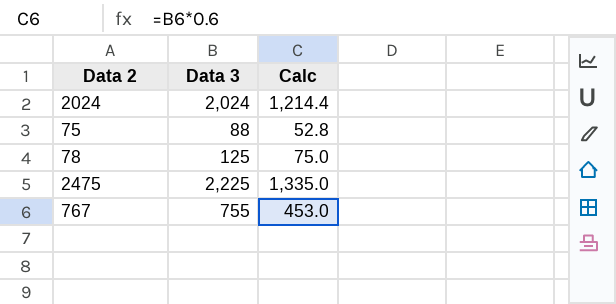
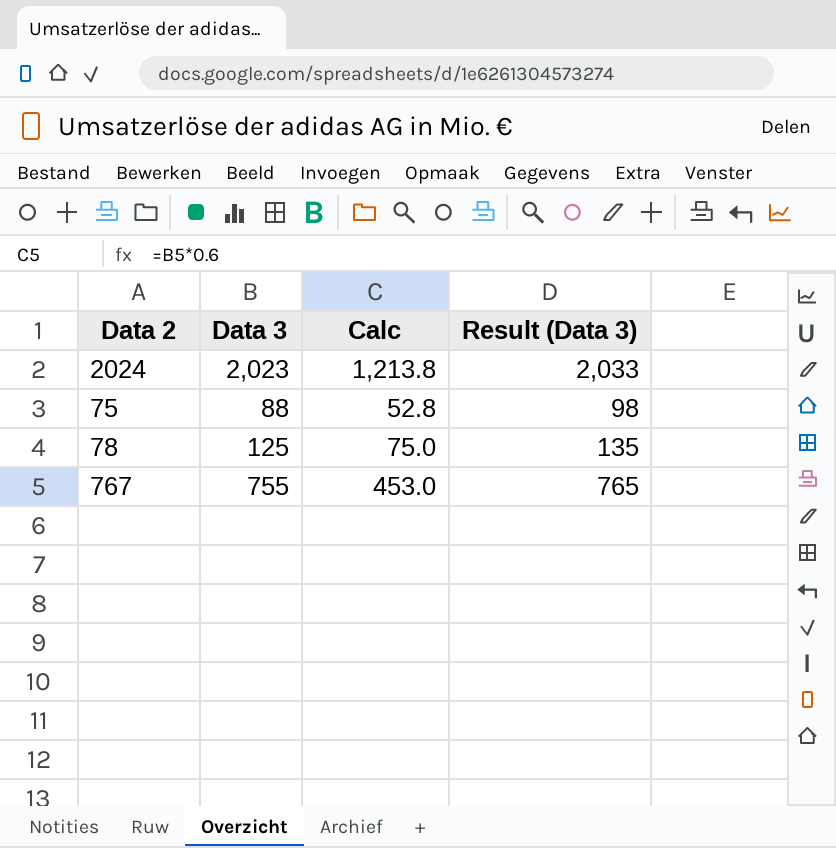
column Result (Data 3) | formula: none -> [Data 3] + 10
row 2475: 2,225 | 1,335.0 -> none
2024 | Data 3: 2,024 -> 2,023
2024 | Calc: 1,214.4 -> 1,213.8

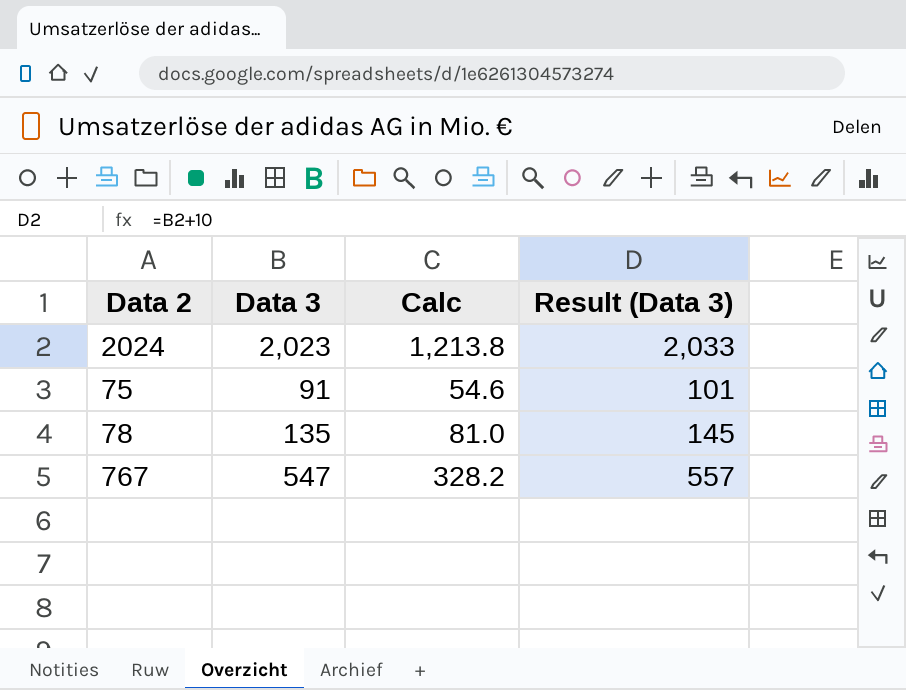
75 | Data 3: 88 -> 91
75 | Calc: 52.8 -> 54.6
75 | Result (Data 3): 98 -> 101
78 | Data 3: 125 -> 135
78 | Calc: 75.0 -> 81.0
78 | Result (Data 3): 135 -> 145
767 | Data 3: 755 -> 547
767 | Calc: 453.0 -> 328.2
767 | Result (Data 3): 765 -> 557

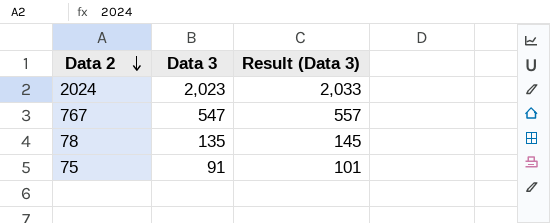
row order: none -> Data 2 descending
column Calc | formula: [Data 3] * 0.6 -> none

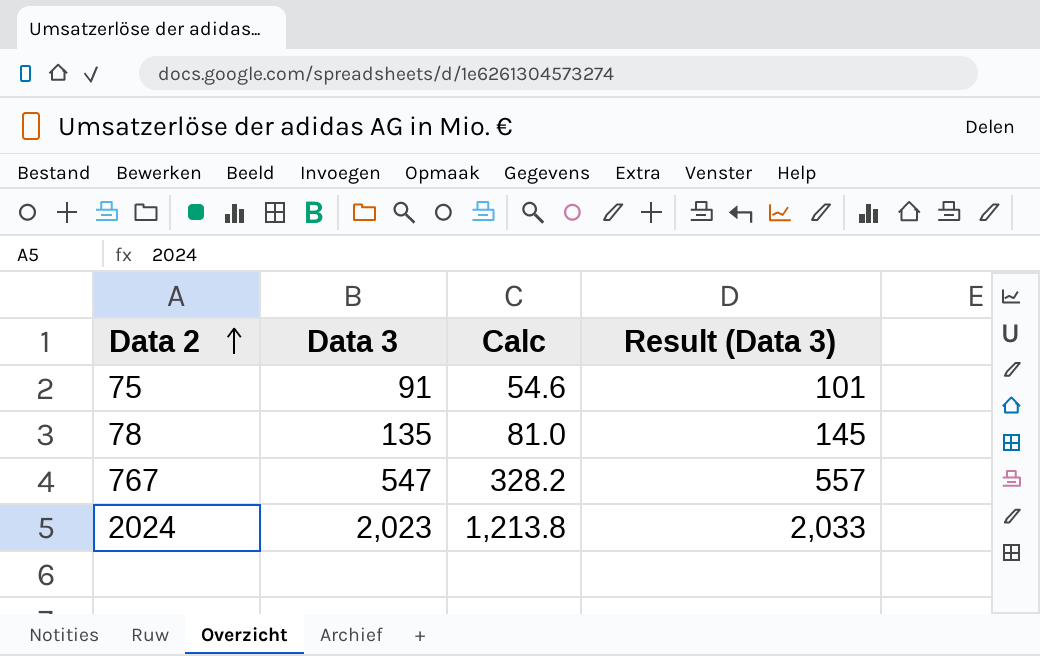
row order: Data 2 descending -> Data 2 ascending
column Calc | formula: none -> [Data 3] * 0.6

